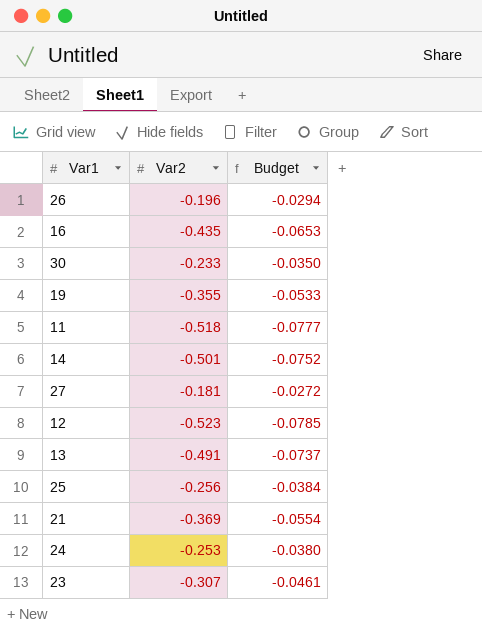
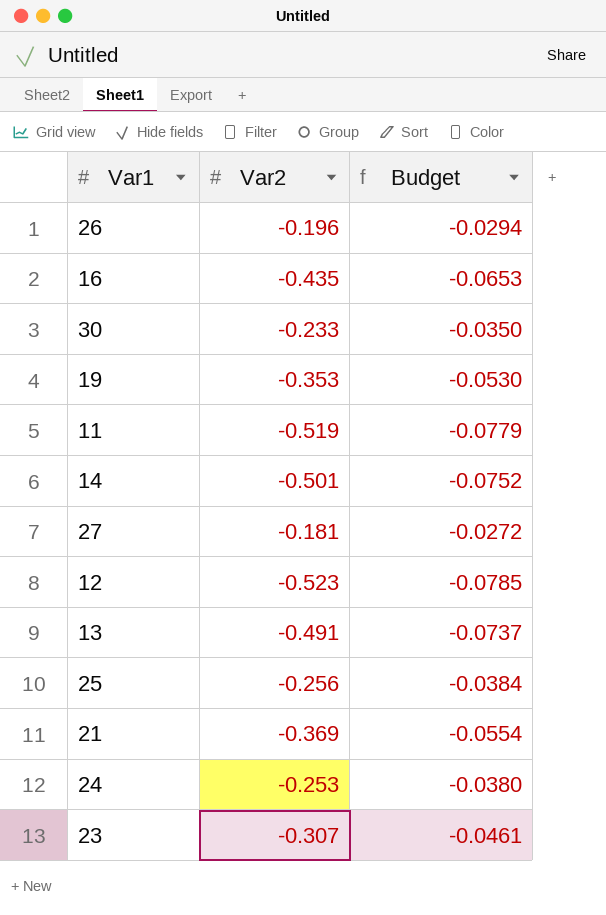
19 | Var2: -0.355 -> -0.353
19 | Budget: -0.0533 -> -0.0530
11 | Var2: -0.518 -> -0.519
11 | Budget: -0.0777 -> -0.0779

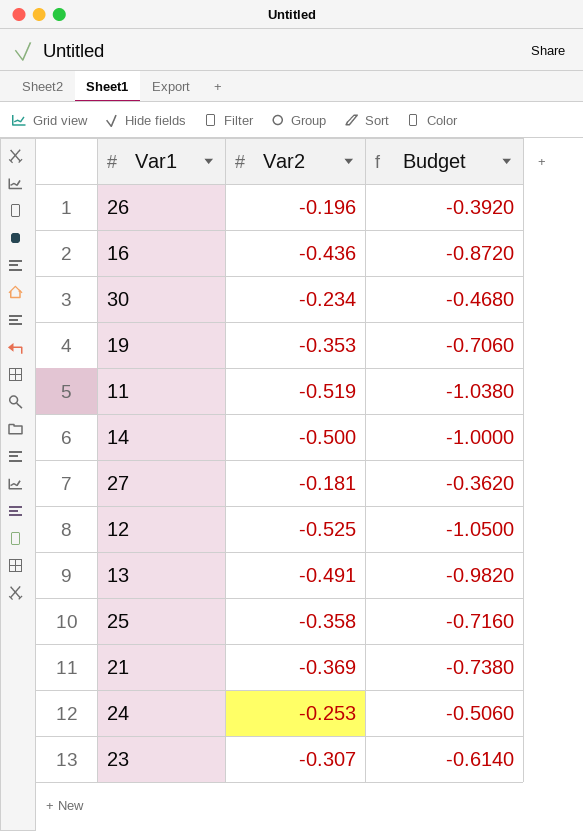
column Budget | formula: [Var2] * 0.15 -> [Var2] * 2
16 | Var2: -0.435 -> -0.436
30 | Var2: -0.233 -> -0.234
14 | Var2: -0.501 -> -0.500
12 | Var2: -0.523 -> -0.525
25 | Var2: -0.256 -> -0.358

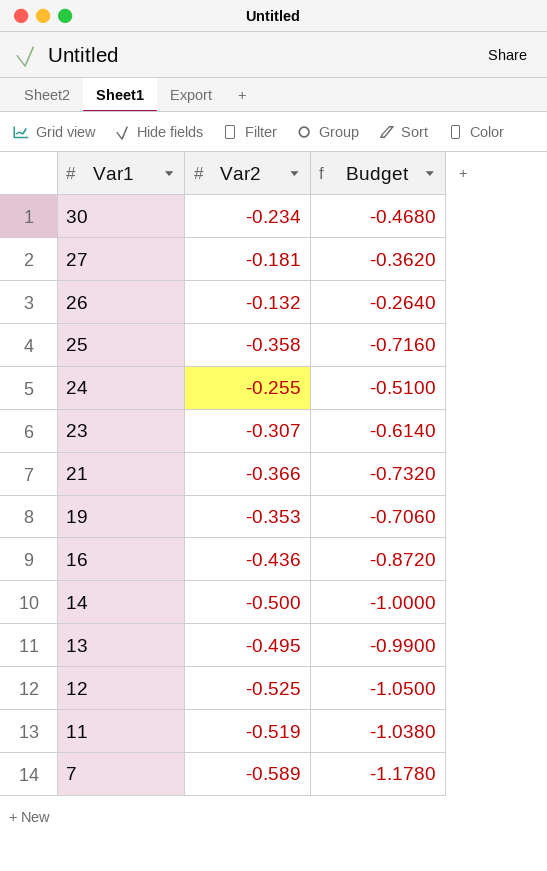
row order: none -> Var1 descending
26 | Var2: -0.196 -> -0.132
26 | Budget: -0.3920 -> -0.2640
24 | Var2: -0.253 -> -0.255
24 | Budget: -0.5060 -> -0.5100
21 | Var2: -0.369 -> -0.366
21 | Budget: -0.7380 -> -0.7320
13 | Var2: -0.491 -> -0.495
13 | Budget: -0.9820 -> -0.9900
row 7: none -> -0.589 | -1.1780

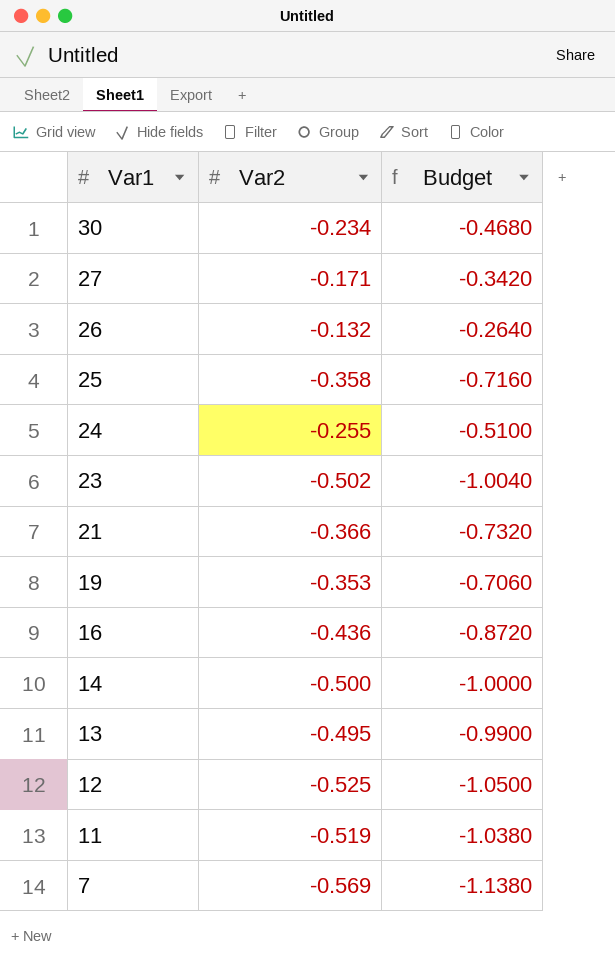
27 | Var2: -0.181 -> -0.171
27 | Budget: -0.3620 -> -0.3420
23 | Var2: -0.307 -> -0.502
23 | Budget: -0.6140 -> -1.0040
7 | Var2: -0.589 -> -0.569
7 | Budget: -1.1780 -> -1.1380

